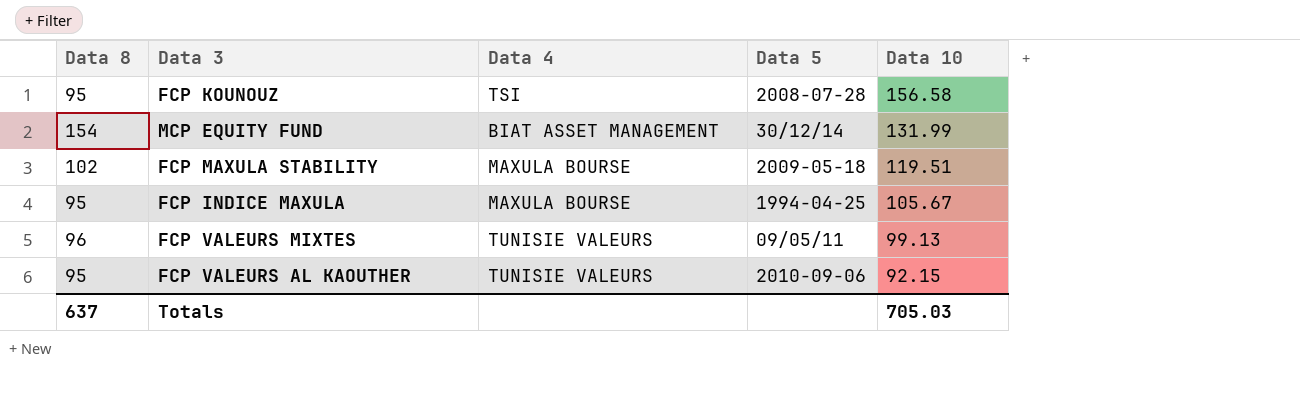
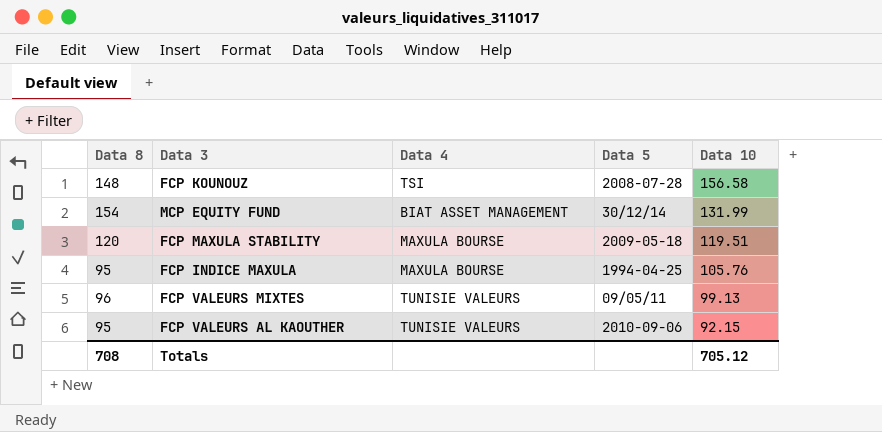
FCP KOUNOUZ | Data 8: 95 -> 148
FCP MAXULA STABILITY | Data 8: 102 -> 120
FCP INDICE MAXULA | Data 10: 105.67 -> 105.76
Totals | Data 8: 637 -> 708
Totals | Data 10: 705.03 -> 705.12

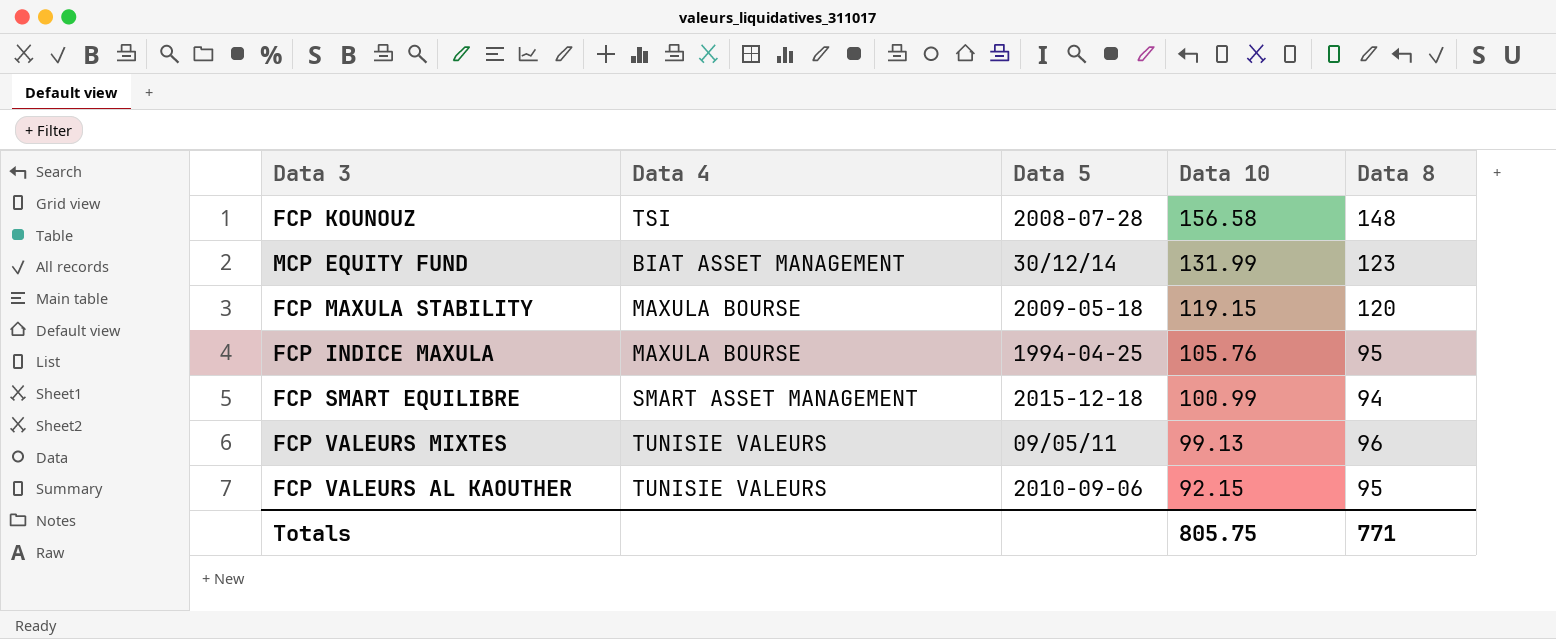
column Data 8 | position: 1 -> 5
MCP EQUITY FUND | Data 8: 154 -> 123
FCP MAXULA STABILITY | Data 10: 119.51 -> 119.15
row FCP SMART EQUILIBRE: none -> SMART ASSET MANAGEMENT | 2015-12-18 | 100.99 | 94
Totals | Data 10: 705.12 -> 805.75
Totals | Data 8: 708 -> 771

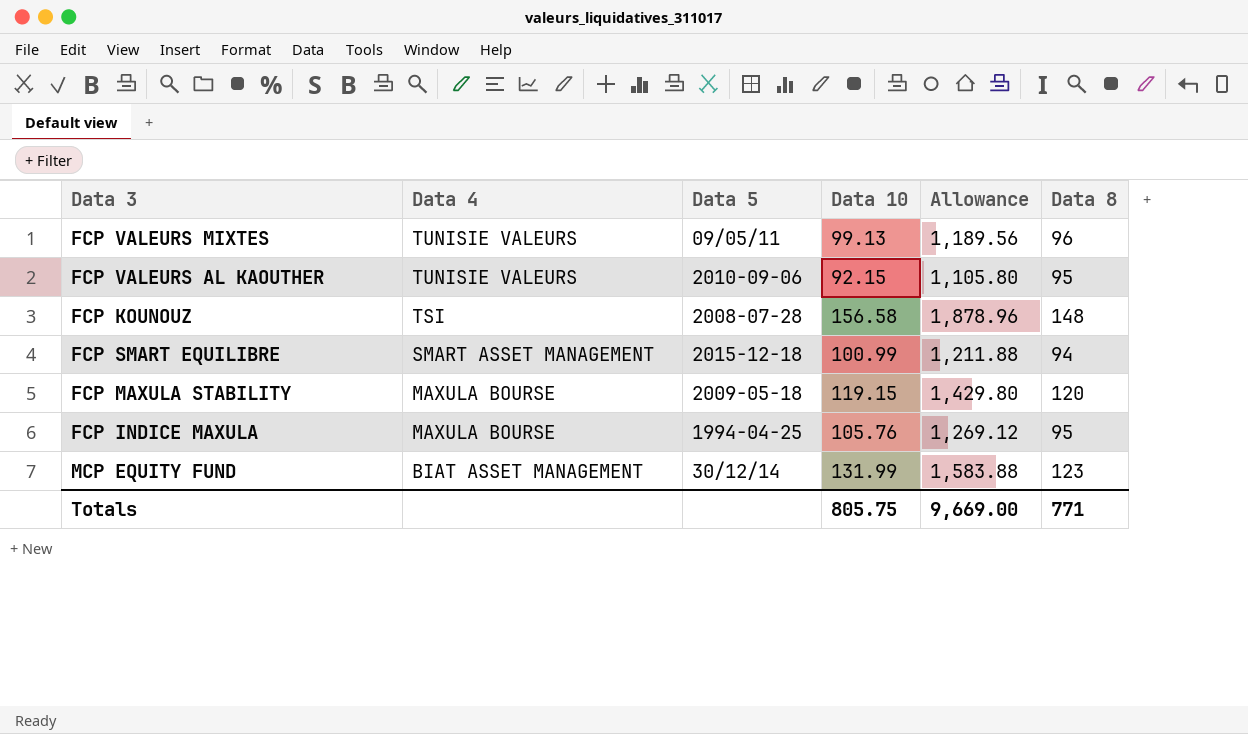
row order: Data 10 descending -> Data 4 descending
column Allowance | formula: none -> [Data 10] * 12

